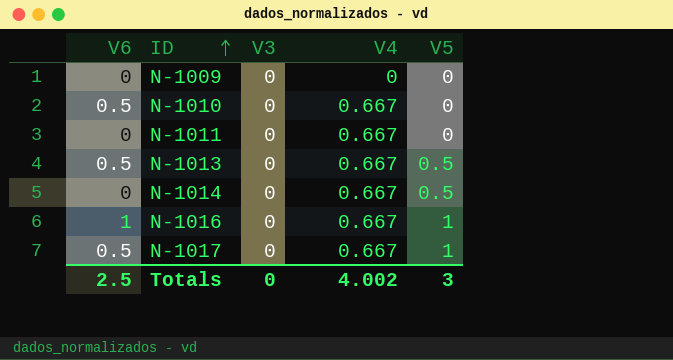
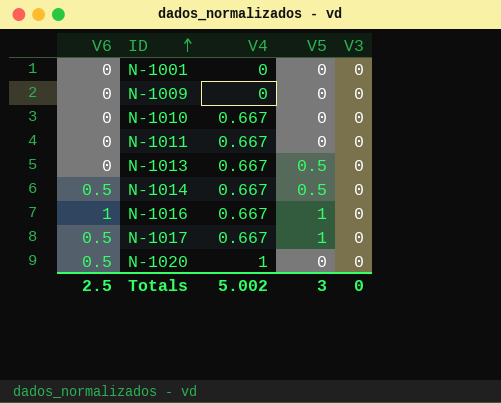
column V3 | position: 3 -> 5
row N-1001: none -> 0 | 0 | 0 | 0
N-1010 | V6: 0.5 -> 0
N-1013 | V6: 0.5 -> 0
N-1014 | V6: 0 -> 0.5
row N-1020: none -> 0.5 | 1 | 0 | 0
Totals | V4: 4.002 -> 5.002

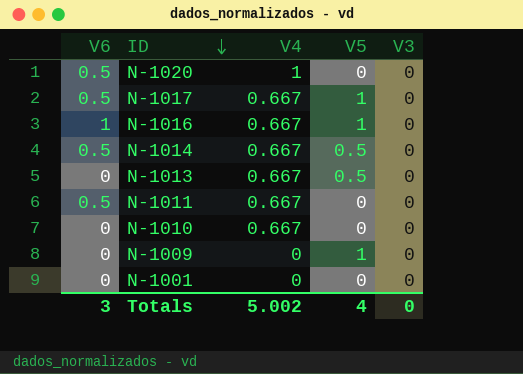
row order: ID ascending -> ID descending
N-1011 | V6: 0 -> 0.5
N-1009 | V5: 0 -> 1
Totals | V6: 2.5 -> 3
Totals | V5: 3 -> 4

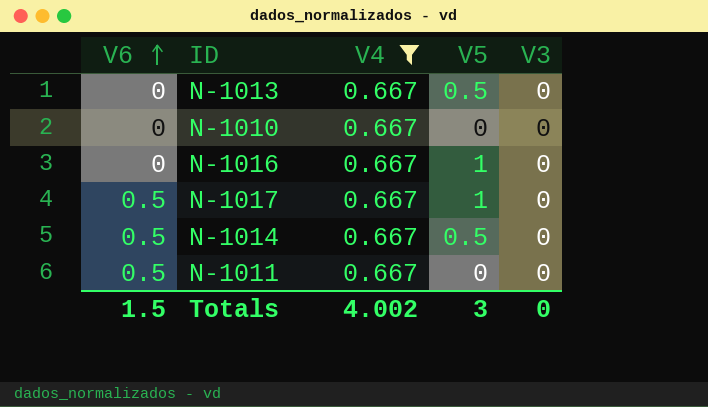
filter: none -> V4 = 0.667
row order: ID descending -> V6 ascending
N-1016 | V6: 1 -> 0
Totals | V6: 3 -> 1.5
Totals | V4: 5.002 -> 4.002
Totals | V5: 4 -> 3

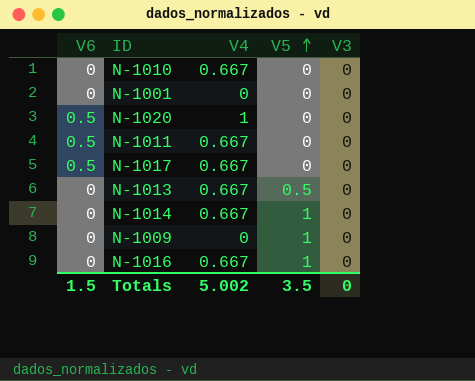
filter: V4 = 0.667 -> none
row order: V6 ascending -> V5 ascending
N-1017 | V5: 1 -> 0
N-1014 | V6: 0.5 -> 0
N-1014 | V5: 0.5 -> 1
Totals | V4: 4.002 -> 5.002
Totals | V5: 3 -> 3.5

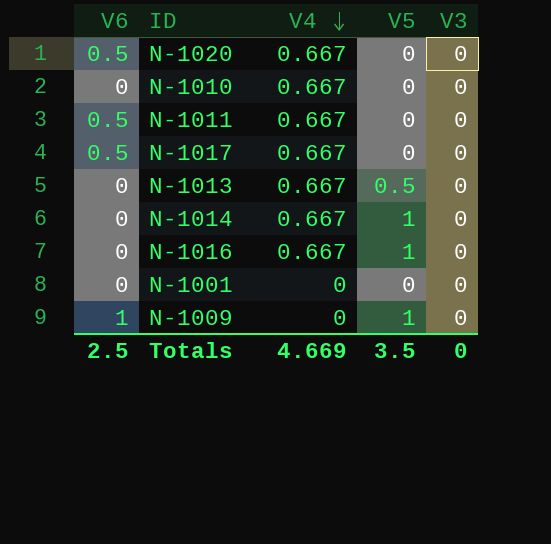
row order: V5 ascending -> V4 descending
N-1020 | V4: 1 -> 0.667
N-1009 | V6: 0 -> 1
Totals | V6: 1.5 -> 2.5
Totals | V4: 5.002 -> 4.669

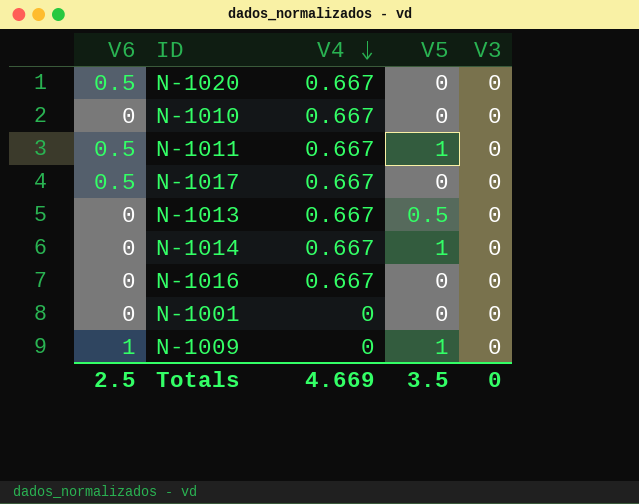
N-1011 | V5: 0 -> 1
N-1016 | V5: 1 -> 0

